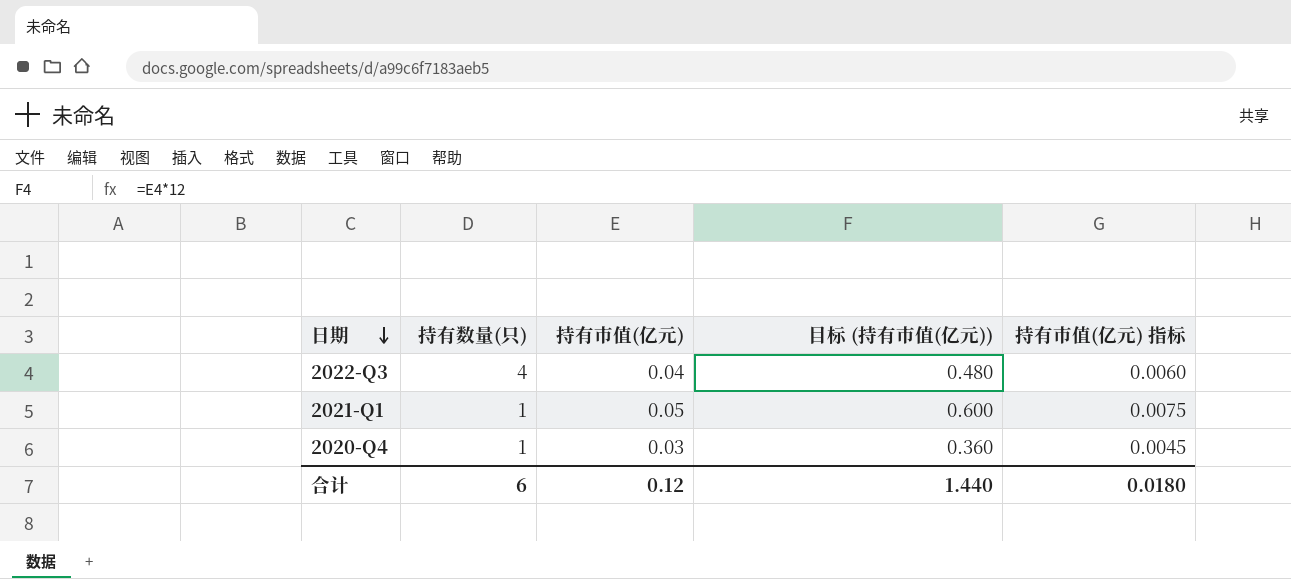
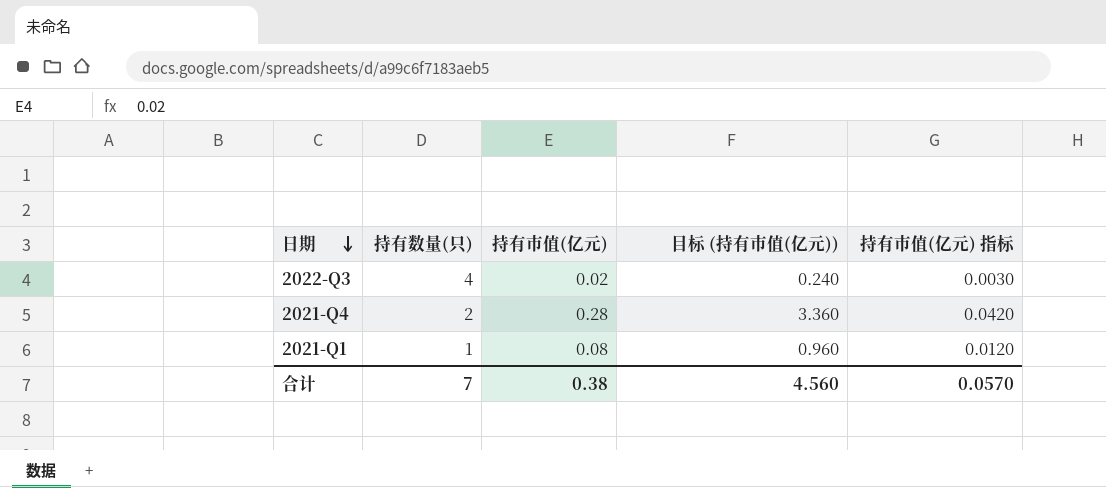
row 2020-Q4: 1 | 0.03 | 0.360 | 0.0045 -> none
2022-Q3 | 持有市值(亿元): 0.04 -> 0.02
2022-Q3 | 目标 (持有市值(亿元)): 0.480 -> 0.240
2022-Q3 | 持有市值(亿元) 指标: 0.0060 -> 0.0030
row 2021-Q4: none -> 2 | 0.28 | 3.360 | 0.0420
2021-Q1 | 持有市值(亿元): 0.05 -> 0.08
2021-Q1 | 目标 (持有市值(亿元)): 0.600 -> 0.960
2021-Q1 | 持有市值(亿元) 指标: 0.0075 -> 0.0120
合计 | 持有数量(只): 6 -> 7
合计 | 持有市值(亿元): 0.12 -> 0.38
合计 | 目标 (持有市值(亿元)): 1.440 -> 4.560
合计 | 持有市值(亿元) 指标: 0.0180 -> 0.0570

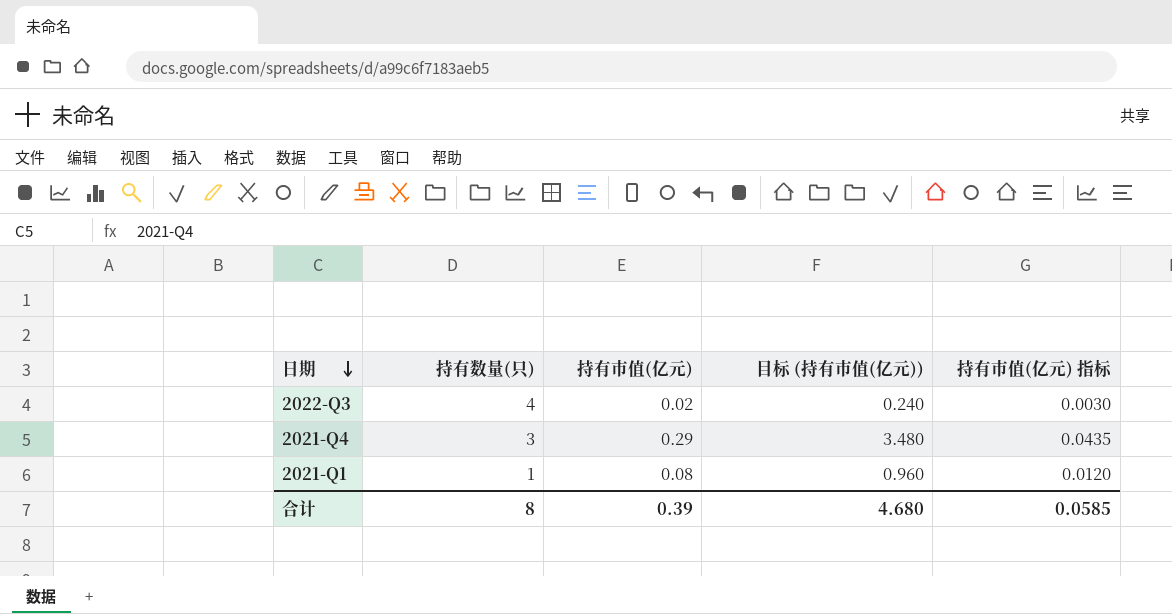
2021-Q4 | 持有数量(只): 2 -> 3
2021-Q4 | 持有市值(亿元): 0.28 -> 0.29
2021-Q4 | 目标 (持有市值(亿元)): 3.360 -> 3.480
2021-Q4 | 持有市值(亿元) 指标: 0.0420 -> 0.0435
合计 | 持有数量(只): 7 -> 8
合计 | 持有市值(亿元): 0.38 -> 0.39
合计 | 目标 (持有市值(亿元)): 4.560 -> 4.680
合计 | 持有市值(亿元) 指标: 0.0570 -> 0.0585

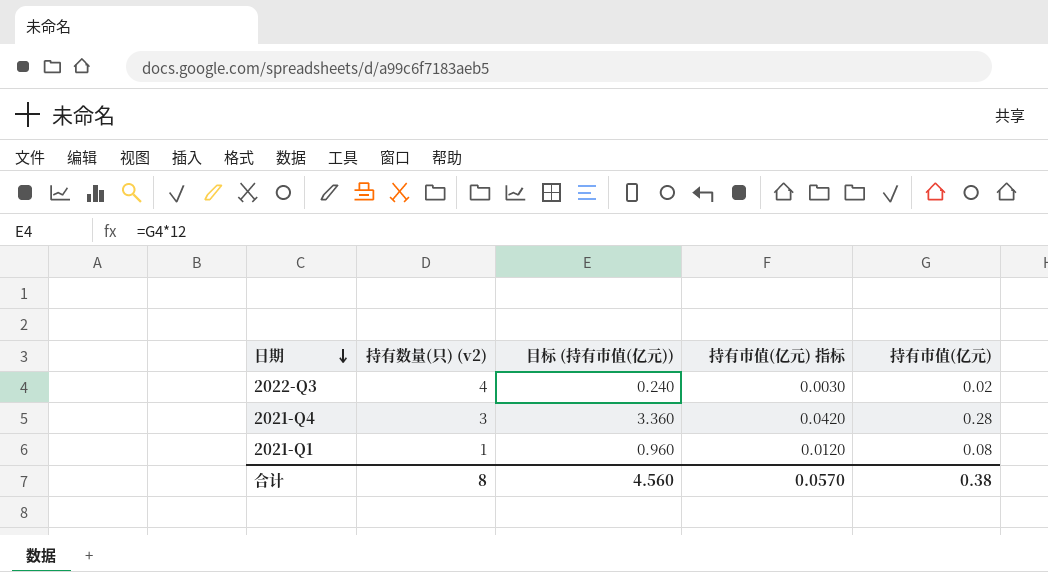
column name: 持有数量(只) -> 持有数量(只) (v2)
column 持有市值(亿元) | position: 3 -> 5
2021-Q4 | 目标 (持有市值(亿元)): 3.480 -> 3.360
2021-Q4 | 持有市值(亿元) 指标: 0.0435 -> 0.0420
2021-Q4 | 持有市值(亿元): 0.29 -> 0.28
合计 | 目标 (持有市值(亿元)): 4.680 -> 4.560
合计 | 持有市值(亿元) 指标: 0.0585 -> 0.0570
合计 | 持有市值(亿元): 0.39 -> 0.38

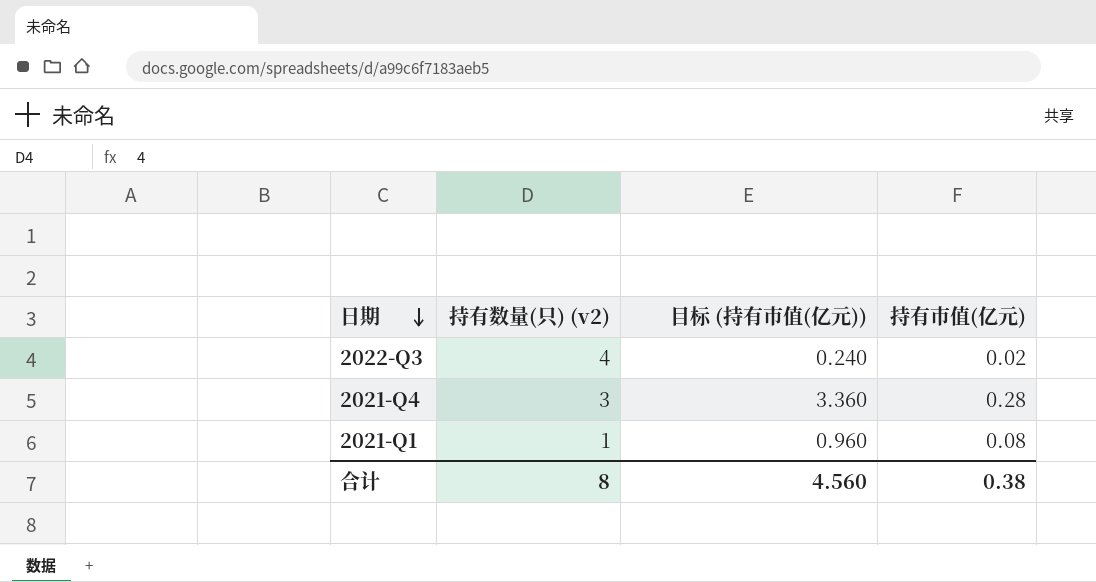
column 持有市值(亿元) 指标 | formula: [持有市值(亿元)] * 0.15 -> none

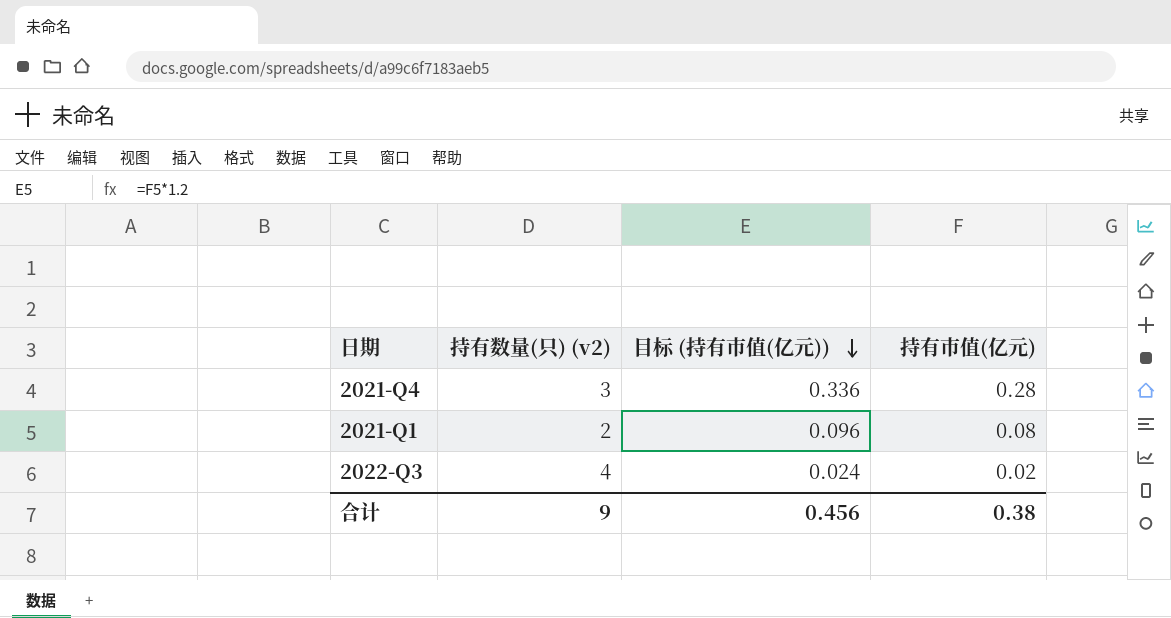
row order: 日期 descending -> 目标 (持有市值(亿元)) descending
column 目标 (持有市值(亿元)) | formula: [持有市值(亿元)] * 12 -> [持有市值(亿元)] * 1.2
2021-Q1 | 持有数量(只) (v2): 1 -> 2
合计 | 持有数量(只) (v2): 8 -> 9
合计 | 目标 (持有市值(亿元)): 4.560 -> 0.456

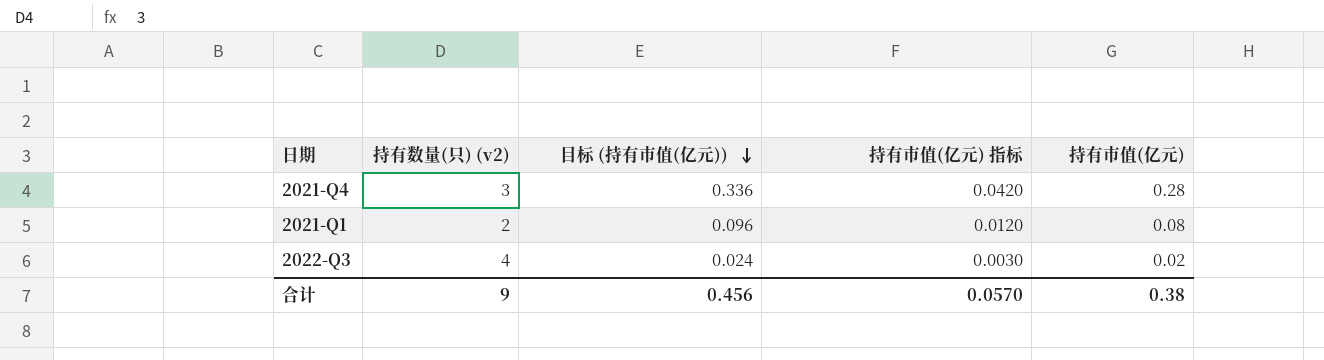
column 持有市值(亿元) 指标 | formula: none -> [持有市值(亿元)] * 0.15

